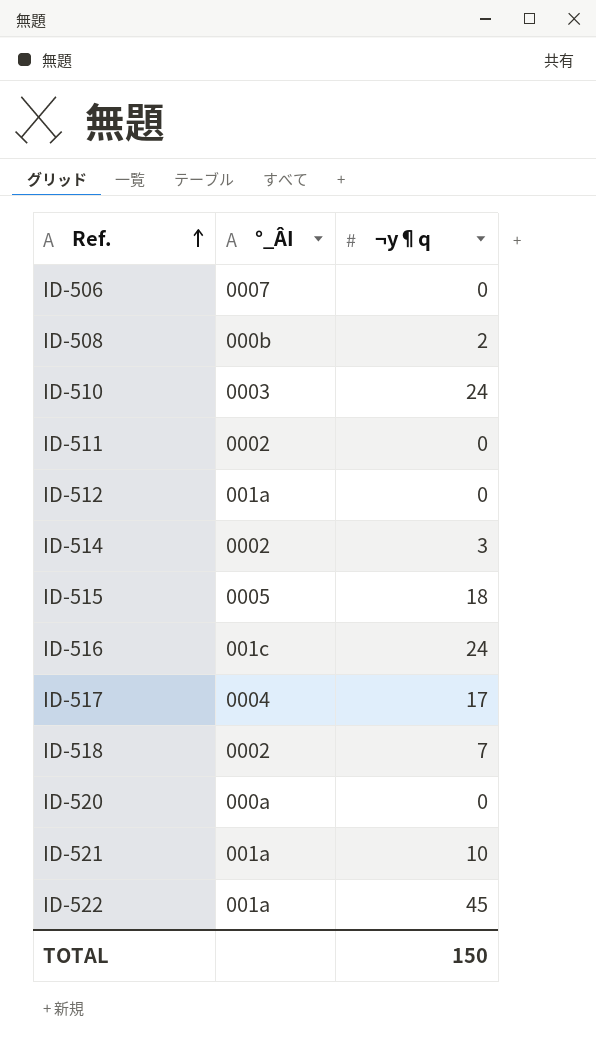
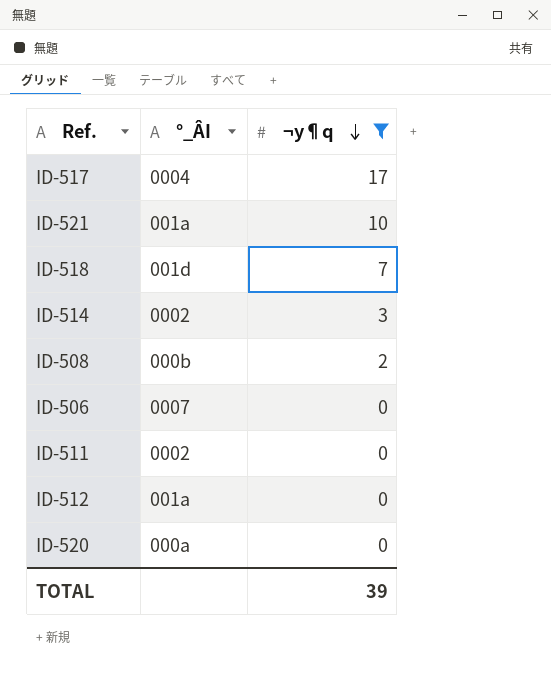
filter: none -> ¬y¶q <= 17
row order: Ref. ascending -> ¬y¶q descending
ID-518 | °_ÂI: 0002 -> 001d
TOTAL | ¬y¶q: 150 -> 39

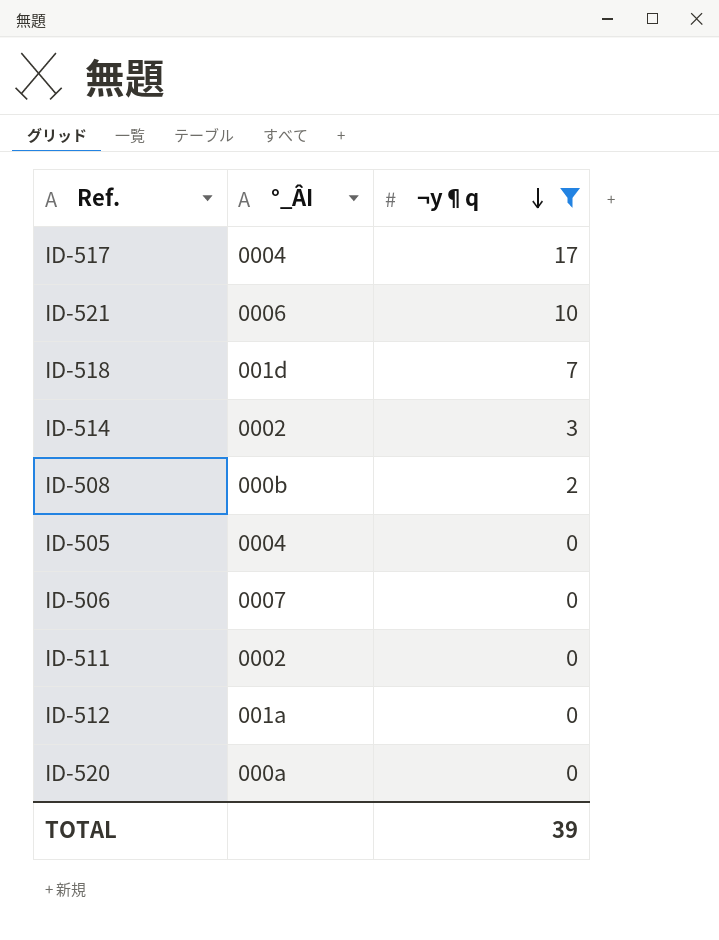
ID-521 | °_ÂI: 001a -> 0006
row ID-505: none -> 0004 | 0

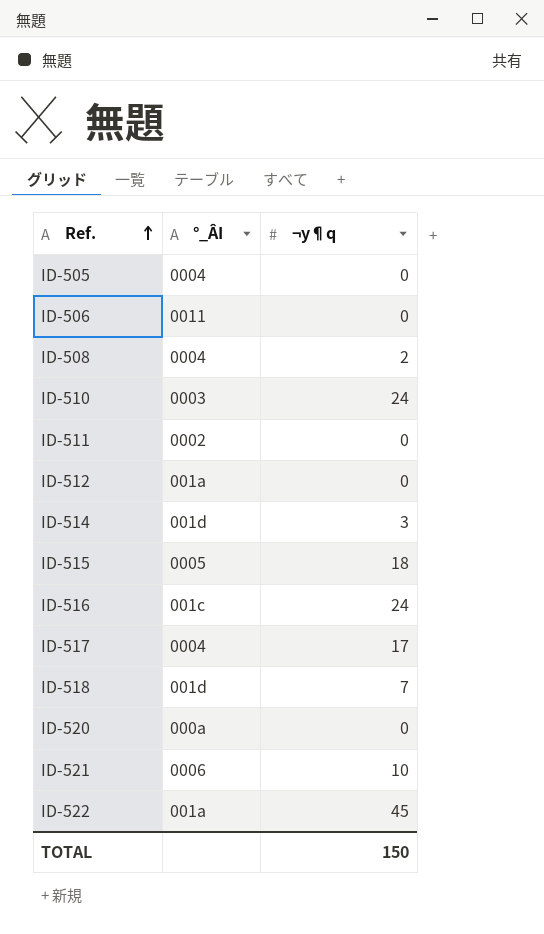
filter: ¬y¶q <= 17 -> none
row order: ¬y¶q descending -> Ref. ascending
ID-506 | °_ÂI: 0007 -> 0011
ID-508 | °_ÂI: 000b -> 0004
ID-514 | °_ÂI: 0002 -> 001d
TOTAL | ¬y¶q: 39 -> 150

